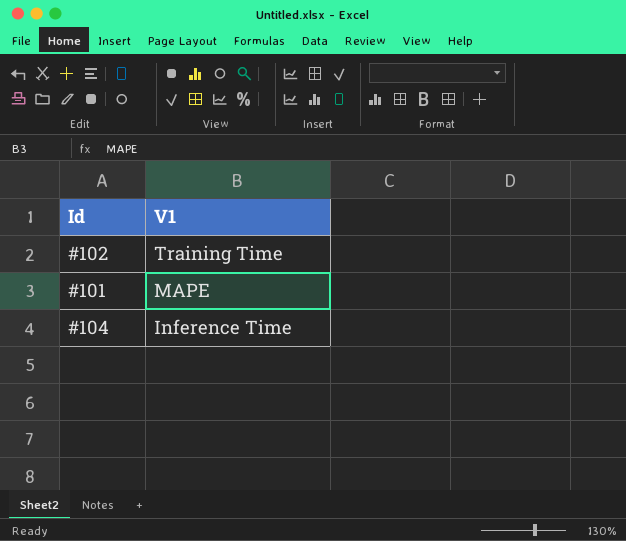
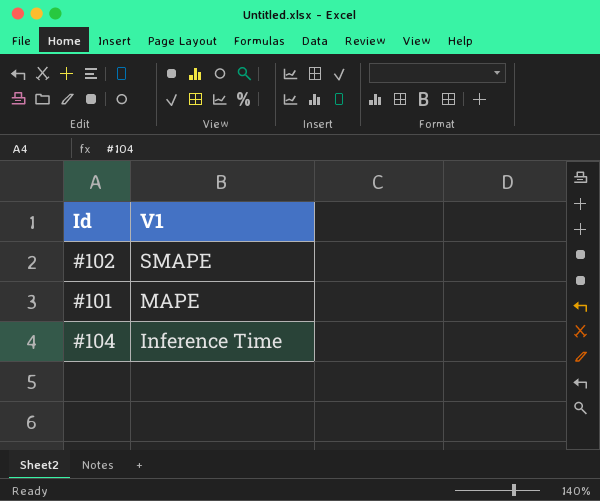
#102 | V1: Training Time -> SMAPE

